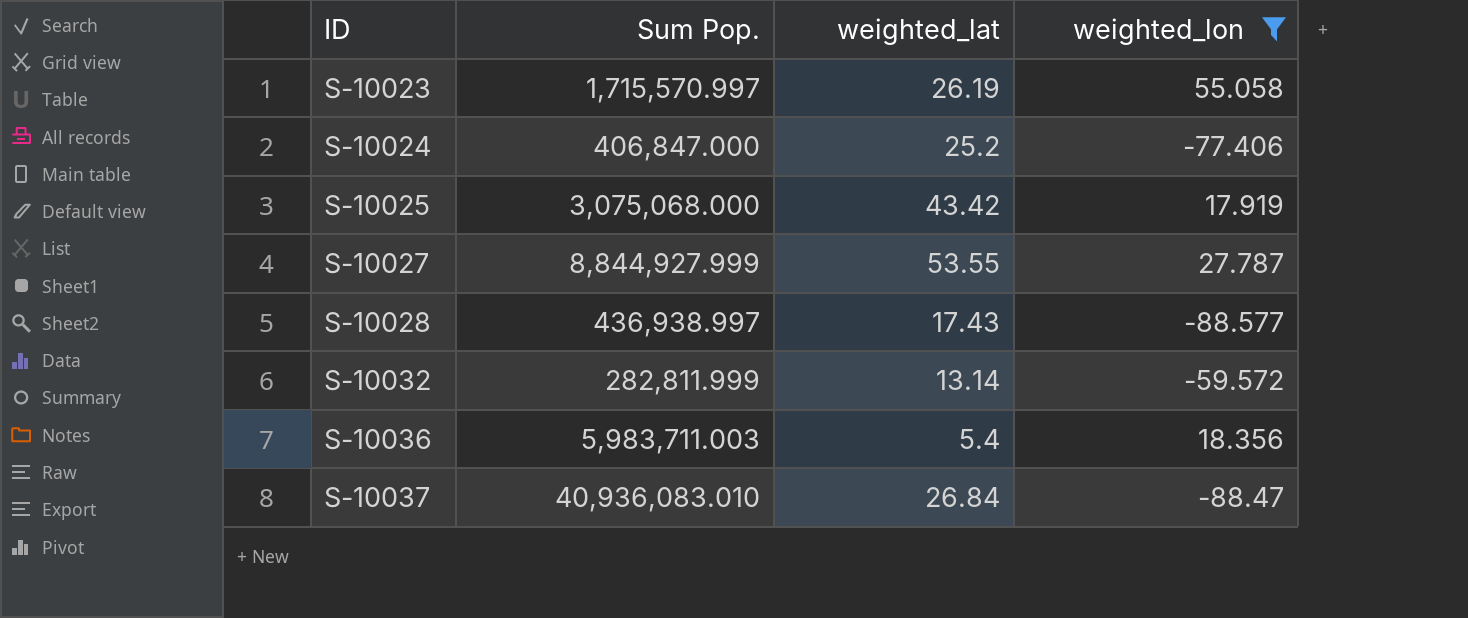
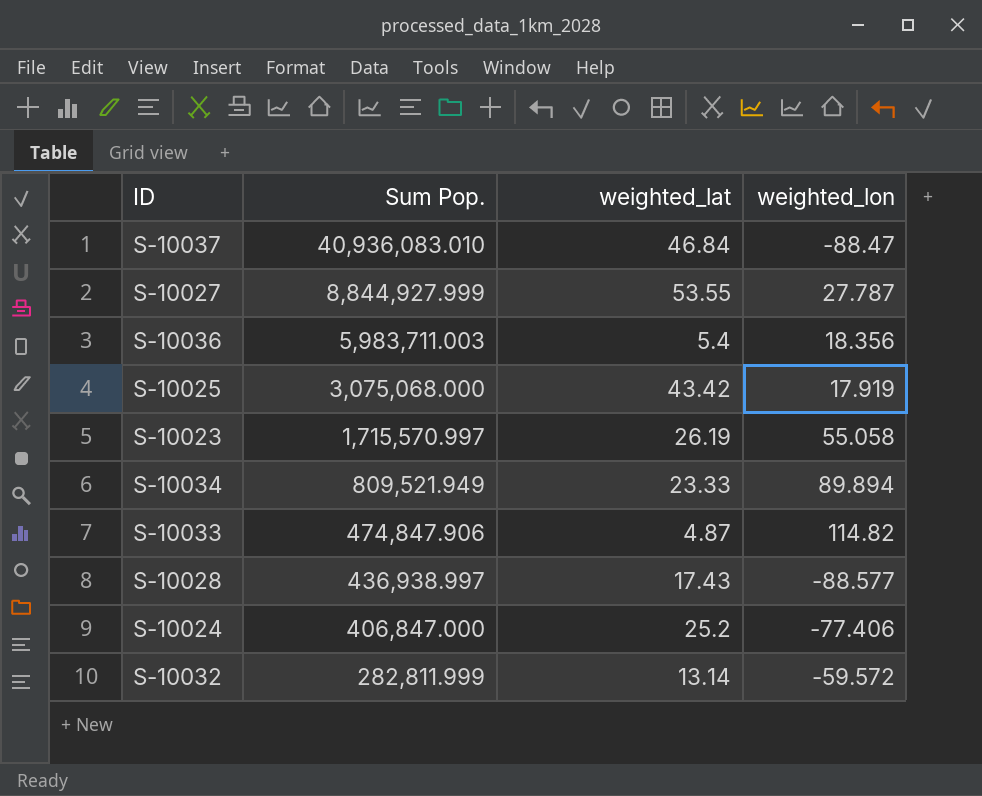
filter: weighted_lon <= 55.058 -> none
row order: ID ascending -> Sum Pop. descending
S-10037 | weighted_lat: 26.84 -> 46.84

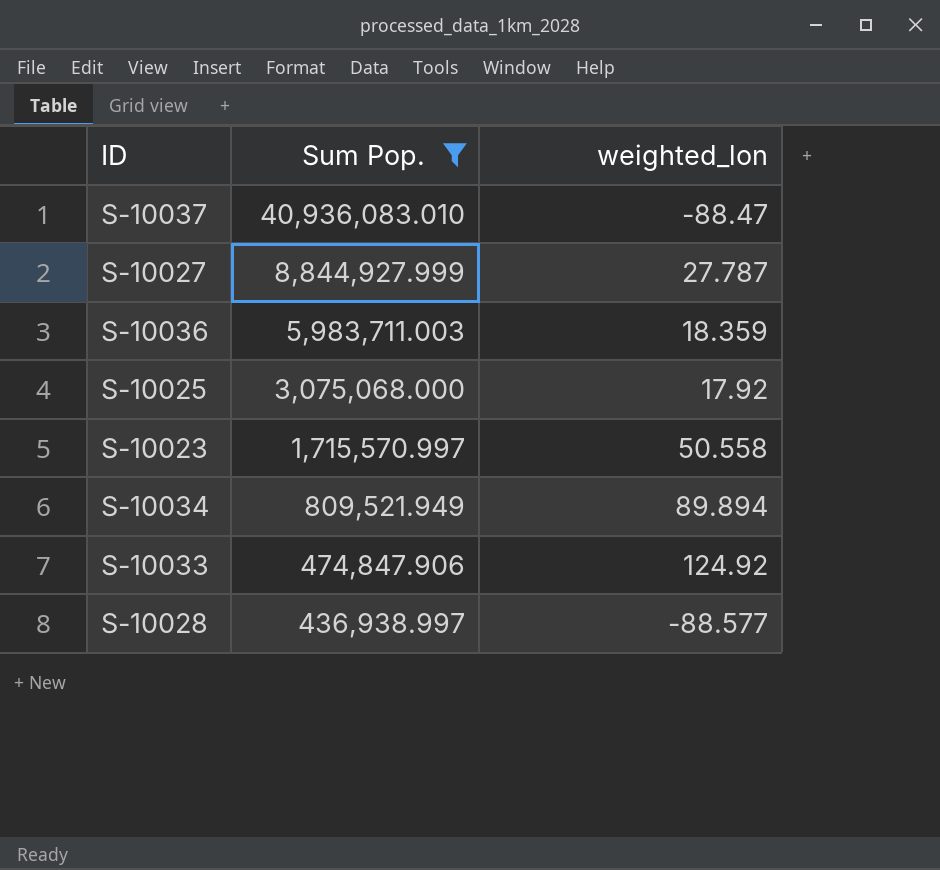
filter: none -> Sum Pop. >= 436,938.997
column weighted_lat | position: 3 -> none
S-10036 | weighted_lon: 18.356 -> 18.359
S-10025 | weighted_lon: 17.919 -> 17.92
S-10023 | weighted_lon: 55.058 -> 50.558
S-10033 | weighted_lon: 114.82 -> 124.92

